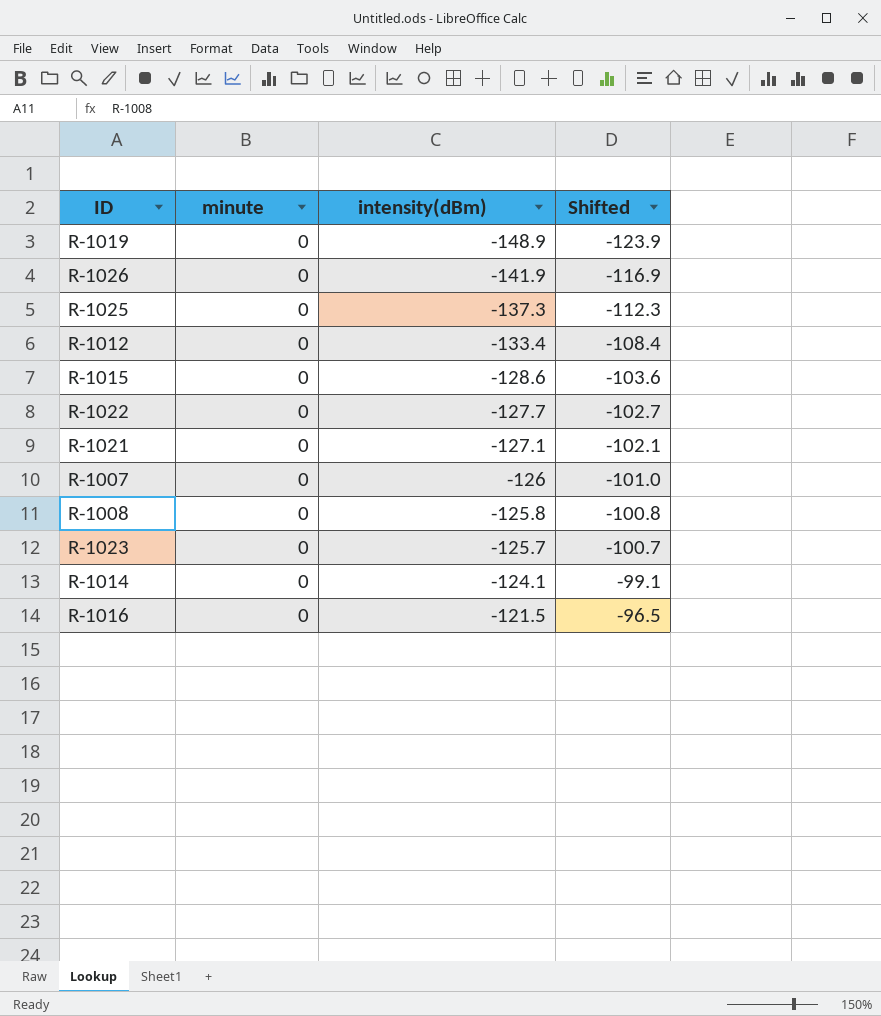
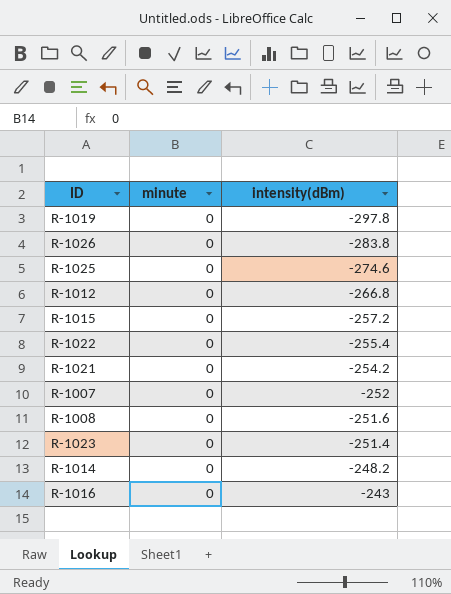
column Shifted | formula: [intensity(dBm)] + 25 -> none
R-1019 | intensity(dBm): -148.9 -> -297.8
R-1026 | intensity(dBm): -141.9 -> -283.8
R-1025 | intensity(dBm): -137.3 -> -274.6
R-1012 | intensity(dBm): -133.4 -> -266.8
R-1015 | intensity(dBm): -128.6 -> -257.2
R-1022 | intensity(dBm): -127.7 -> -255.4
R-1021 | intensity(dBm): -127.1 -> -254.2
R-1007 | intensity(dBm): -126 -> -252
R-1008 | intensity(dBm): -125.8 -> -251.6
R-1023 | intensity(dBm): -125.7 -> -251.4
R-1014 | intensity(dBm): -124.1 -> -248.2
R-1016 | intensity(dBm): -121.5 -> -243

